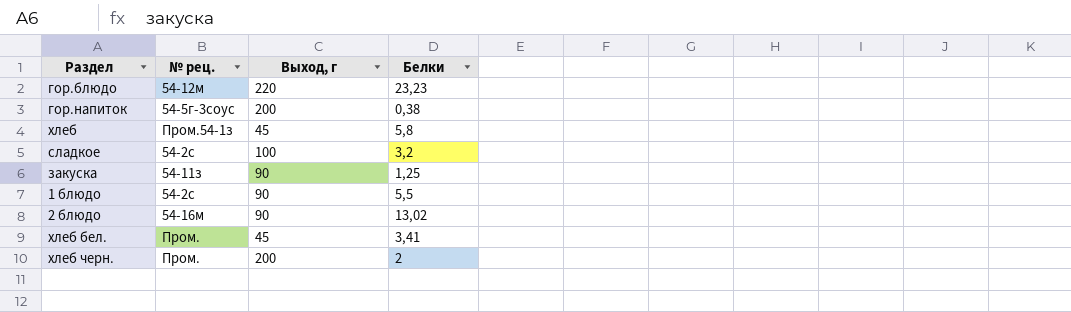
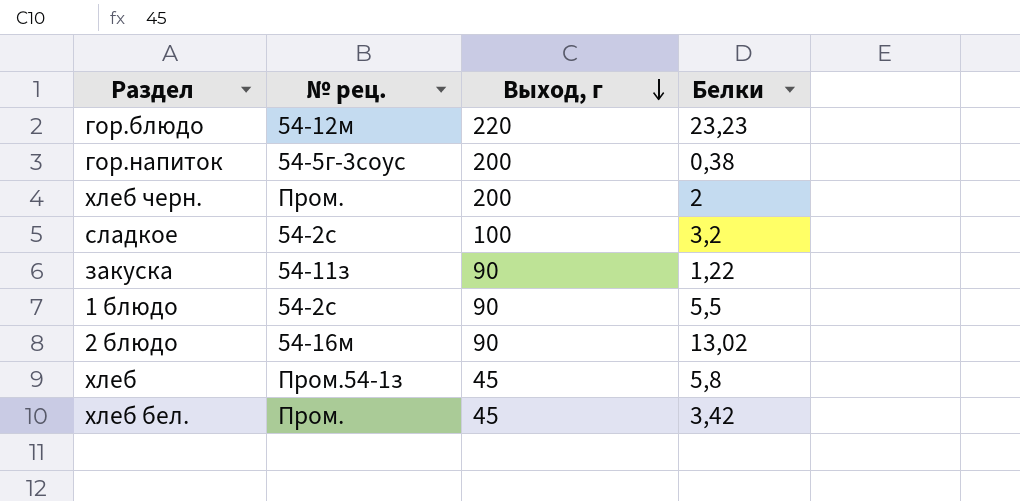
row order: none -> Выход, г descending
закуска | Белки: 1,25 -> 1,22
хлеб бел. | Белки: 3,41 -> 3,42

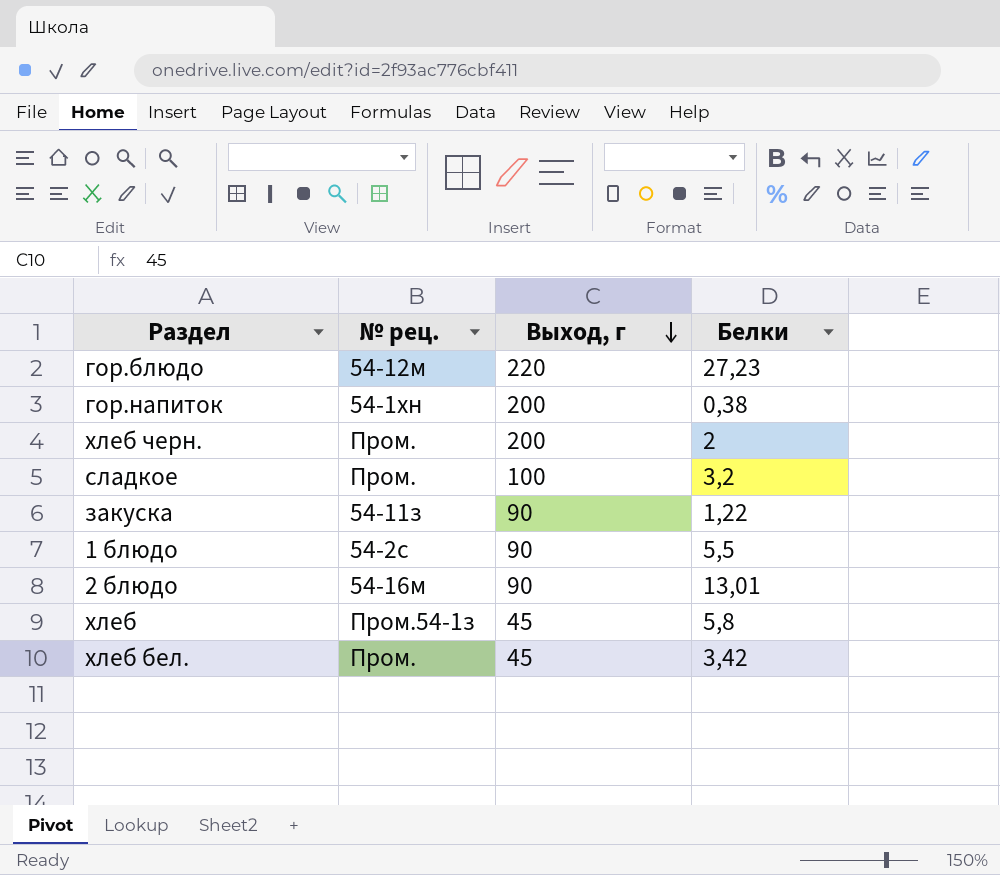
гор.блюдо | Белки: 23,23 -> 27,23
гор.напиток | № рец.: 54-5г-3соус -> 54-1хн
сладкое | № рец.: 54-2с -> Пром.
2 блюдо | Белки: 13,02 -> 13,01

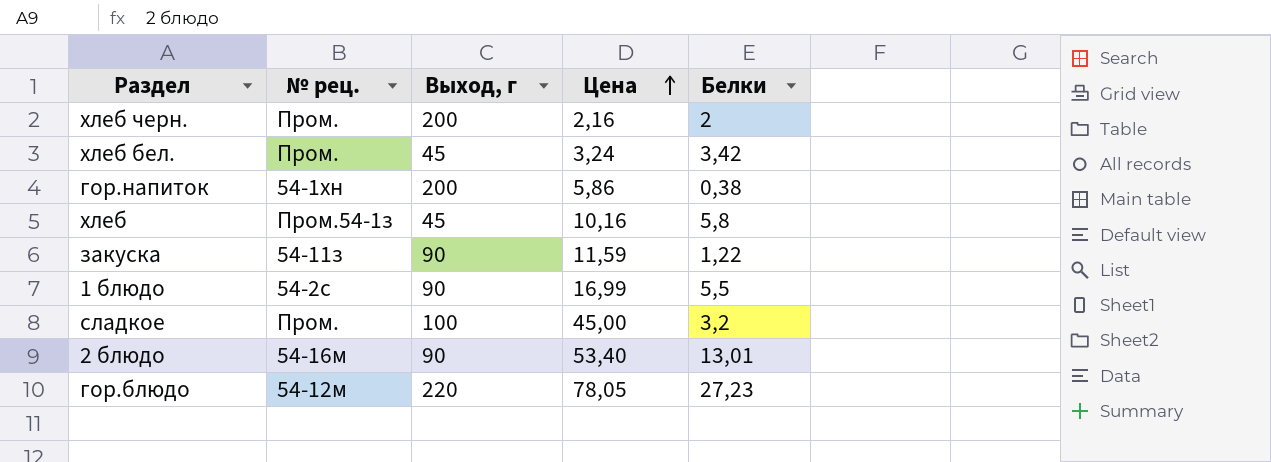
row order: Выход, г descending -> Цена ascending
column Цена | position: none -> 4

